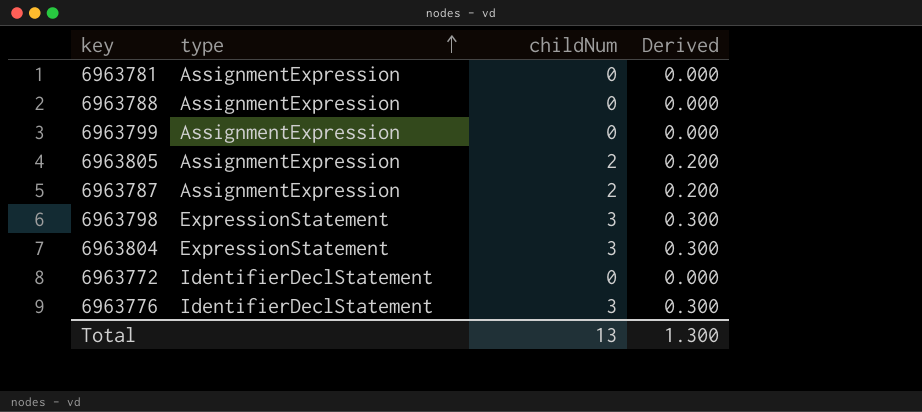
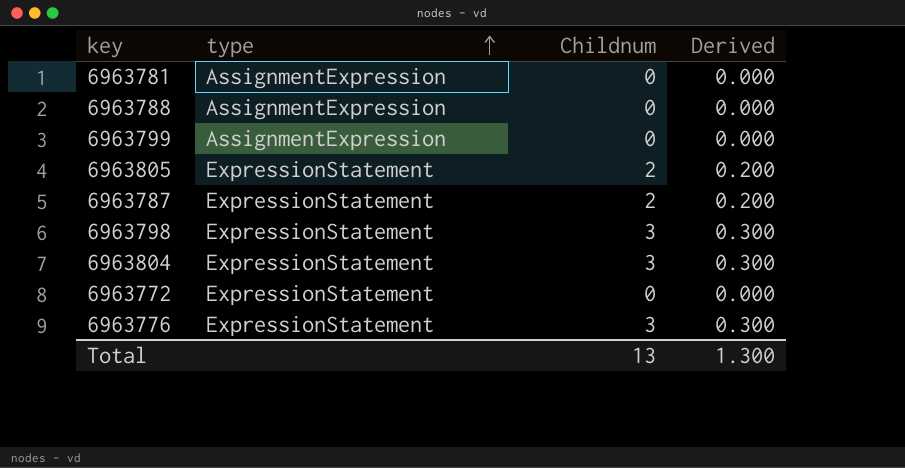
column name: childNum -> Childnum
6963805 | type: AssignmentExpression -> ExpressionStatement
6963787 | type: AssignmentExpression -> ExpressionStatement
6963772 | type: IdentifierDeclStatement -> ExpressionStatement
6963776 | type: IdentifierDeclStatement -> ExpressionStatement

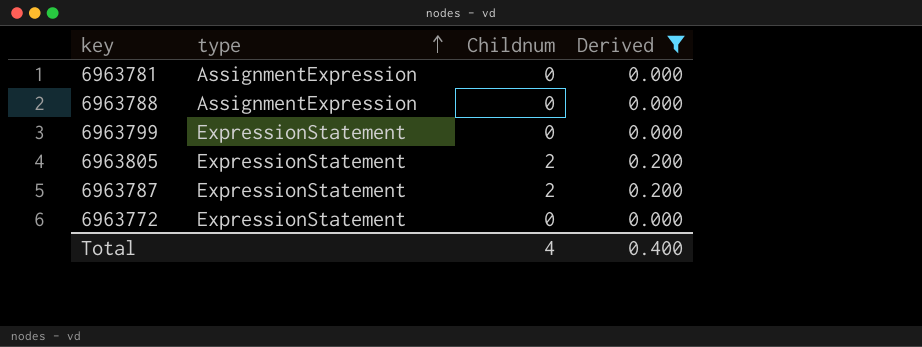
filter: none -> Derived != 0.300
6963799 | type: AssignmentExpression -> ExpressionStatement
Total | Childnum: 13 -> 4
Total | Derived: 1.300 -> 0.400

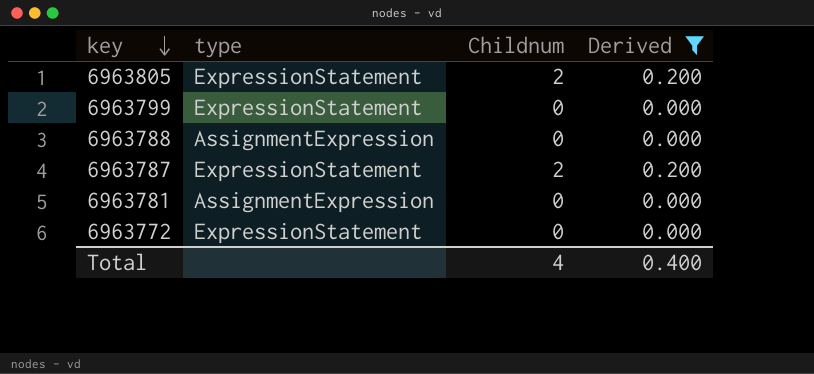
row order: type ascending -> key descending

